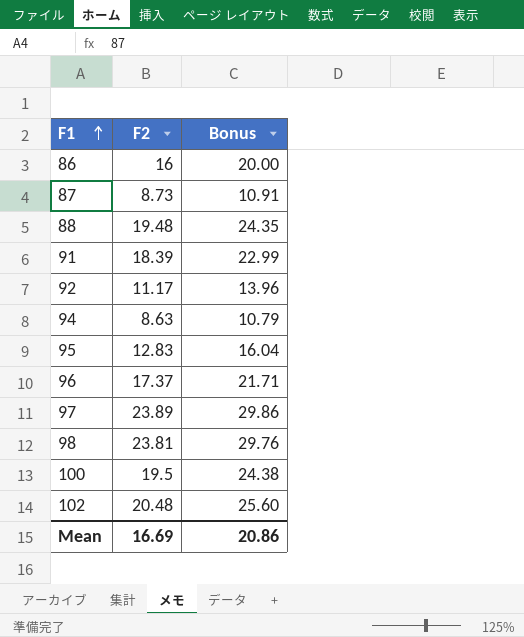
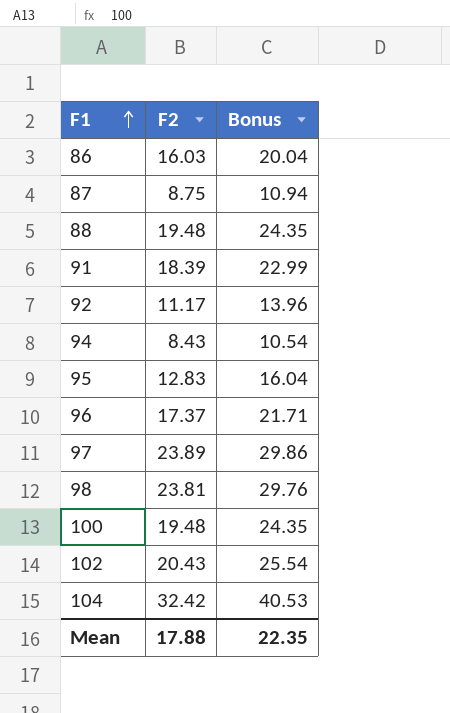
86 | F2: 16 -> 16.03
86 | Bonus: 20.00 -> 20.04
87 | F2: 8.73 -> 8.75
87 | Bonus: 10.91 -> 10.94
94 | F2: 8.63 -> 8.43
94 | Bonus: 10.79 -> 10.54
100 | F2: 19.5 -> 19.48
100 | Bonus: 24.38 -> 24.35
102 | F2: 20.48 -> 20.43
102 | Bonus: 25.60 -> 25.54
row 104: none -> 32.42 | 40.53
Mean | F2: 16.69 -> 17.88
Mean | Bonus: 20.86 -> 22.35

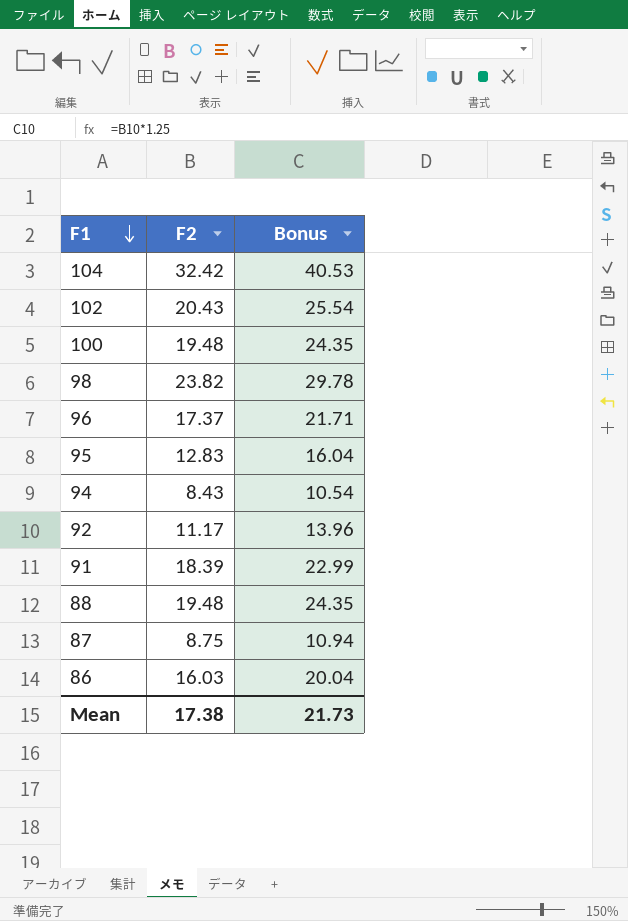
row order: F1 ascending -> F1 descending
row 97: 23.89 | 29.86 -> none
98 | F2: 23.81 -> 23.82
98 | Bonus: 29.76 -> 29.78
Mean | F2: 17.88 -> 17.38
Mean | Bonus: 22.35 -> 21.73

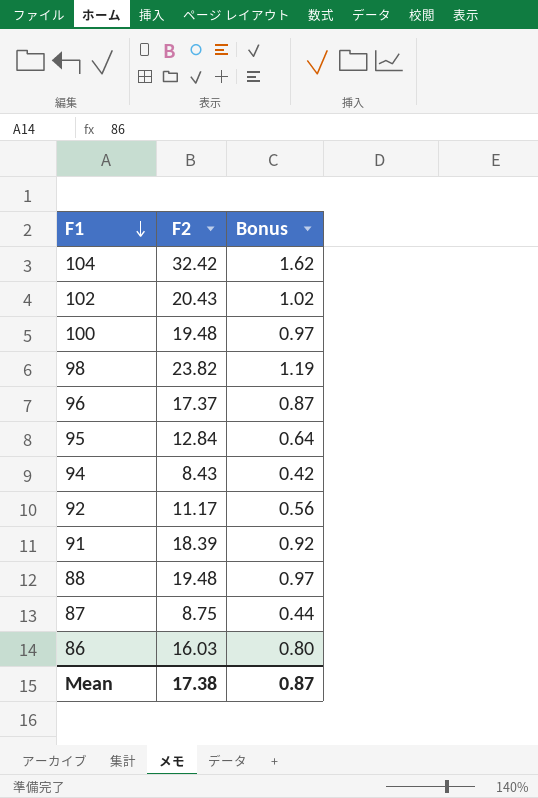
column Bonus | formula: [F2] * 1.25 -> [F2] * 0.05
95 | F2: 12.83 -> 12.84
Mean | Bonus: 21.73 -> 0.87

